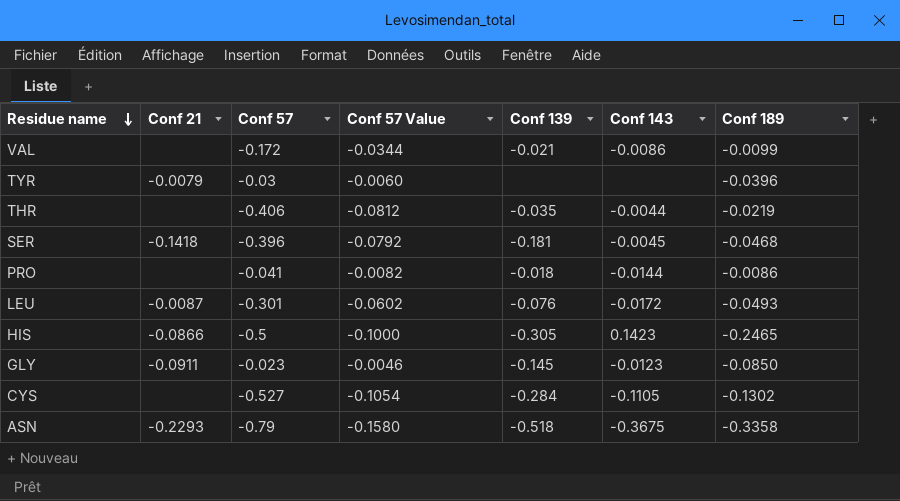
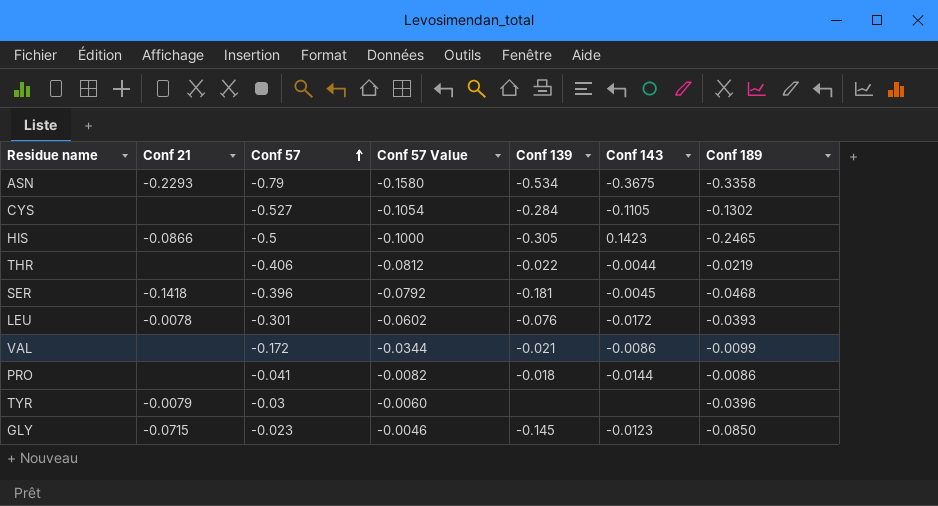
row order: Residue name descending -> Conf 57 ascending
ASN | Conf 139: -0.518 -> -0.534
THR | Conf 139: -0.035 -> -0.022
LEU | Conf 21: -0.0087 -> -0.0078
LEU | Conf 189: -0.0493 -> -0.0393
GLY | Conf 21: -0.0911 -> -0.0715

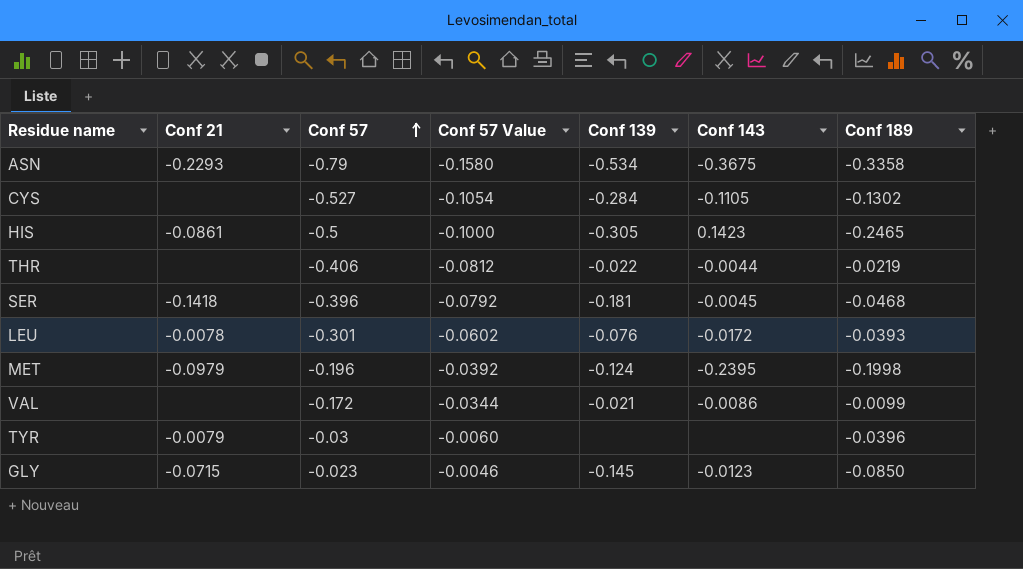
row PRO: none | -0.041 | -0.0082 | -0.018 | -0.0144 | -0.0086 -> none
HIS | Conf 21: -0.0866 -> -0.0861
row MET: none -> -0.0979 | -0.196 | -0.0392 | -0.124 | -0.2395 | -0.1998

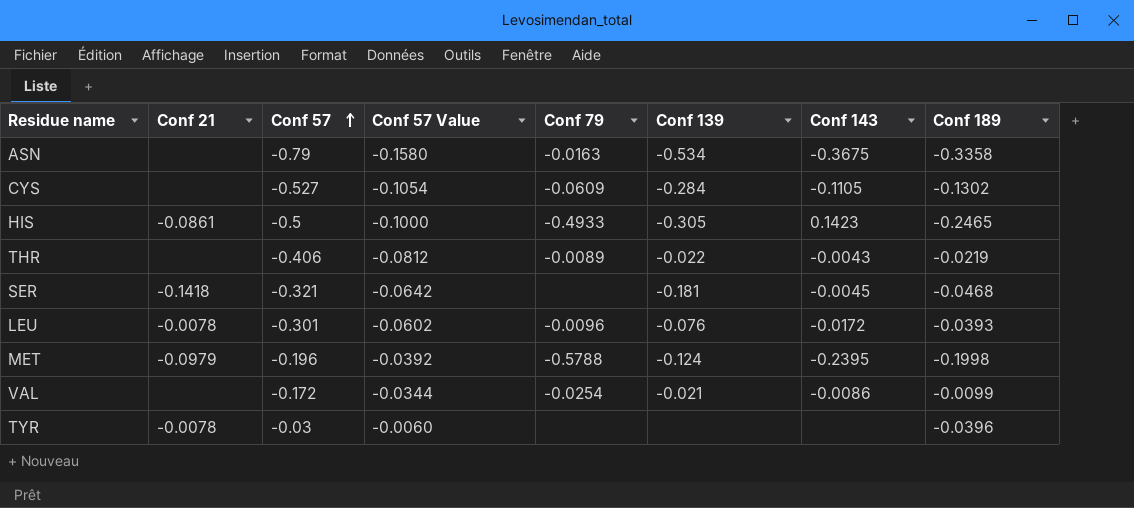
column Conf 79 | position: none -> 5
row GLY: -0.0715 | -0.023 | -0.0046 | -0.145 | -0.0123 | -0.0850 -> none
ASN | Conf 21: -0.2293 -> none
THR | Conf 143: -0.0044 -> -0.0043
SER | Conf 57: -0.396 -> -0.321
SER | Conf 57 Value: -0.0792 -> -0.0642
TYR | Conf 21: -0.0079 -> -0.0078

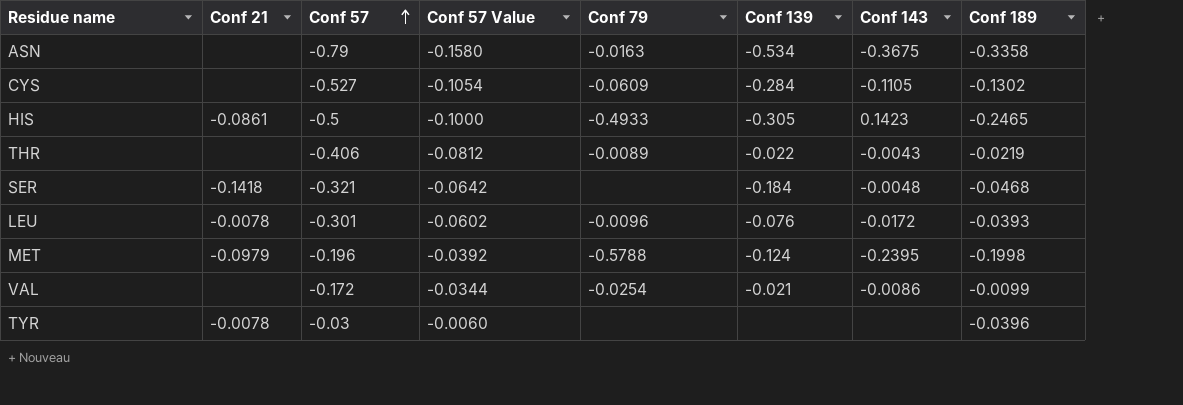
SER | Conf 139: -0.181 -> -0.184
SER | Conf 143: -0.0045 -> -0.0048

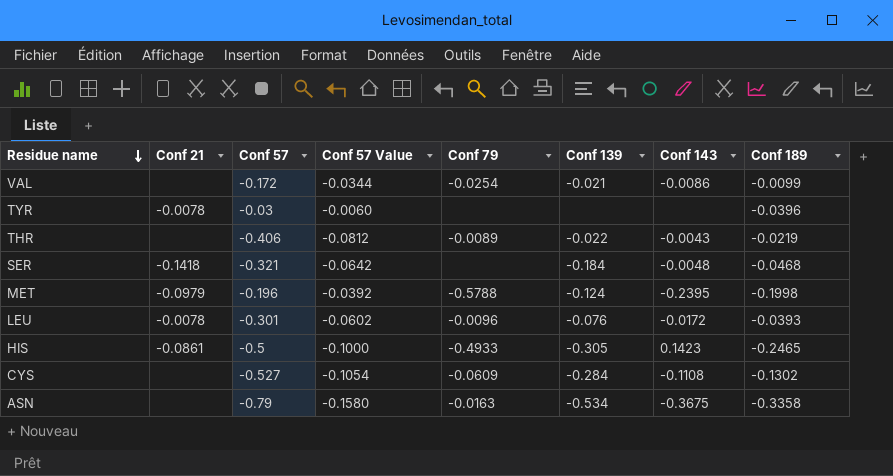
row order: Conf 57 ascending -> Residue name descending
CYS | Conf 143: -0.1105 -> -0.1108

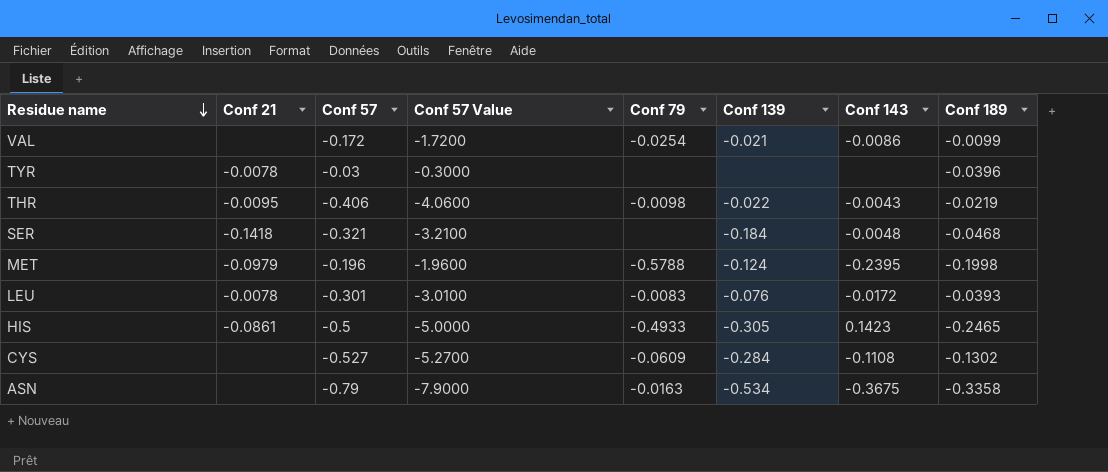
column Conf 57 Value | formula: [Conf 57] * 0.2 -> [Conf 57] * 10
THR | Conf 21: none -> -0.0095
THR | Conf 79: -0.0089 -> -0.0098
LEU | Conf 79: -0.0096 -> -0.0083

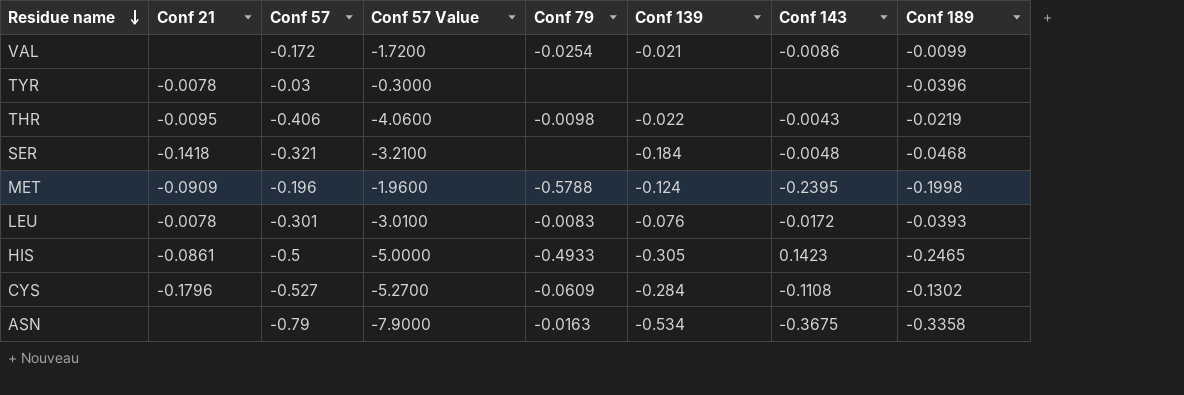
MET | Conf 21: -0.0979 -> -0.0909
CYS | Conf 21: none -> -0.1796

